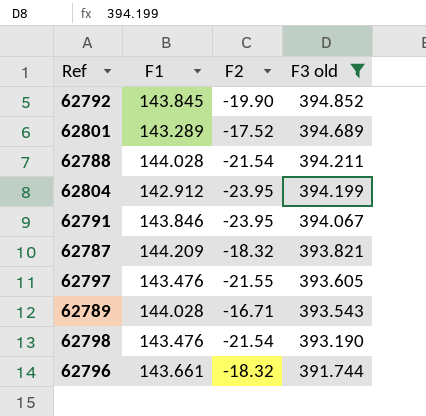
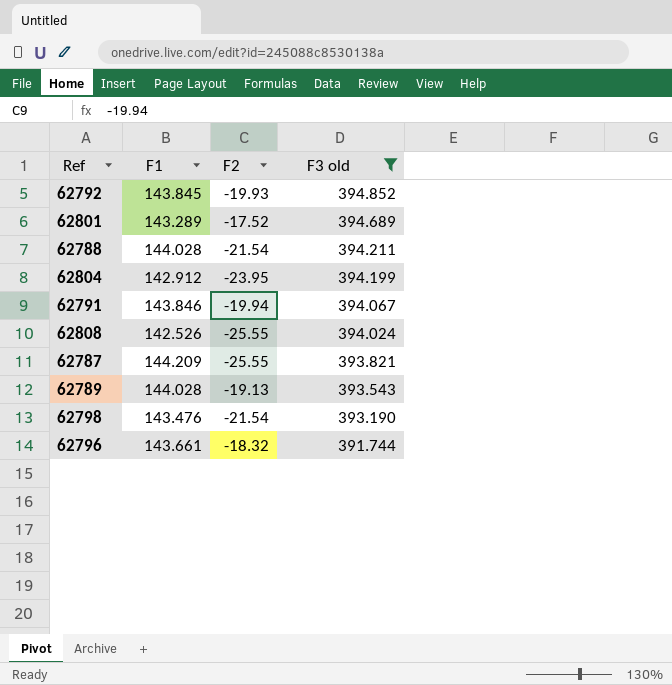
row 62797: 143.476 | -21.55 | 393.605 -> none
62792 | F2: -19.90 -> -19.93
62791 | F2: -23.95 -> -19.94
row 62808: none -> 142.526 | -25.55 | 394.024
62787 | F2: -18.32 -> -25.55
62789 | F2: -16.71 -> -19.13

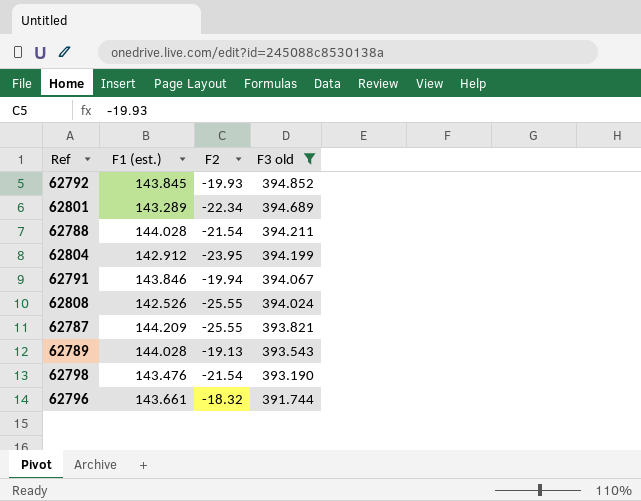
column name: F1 -> F1 (est.)
62801 | F2: -17.52 -> -22.34

